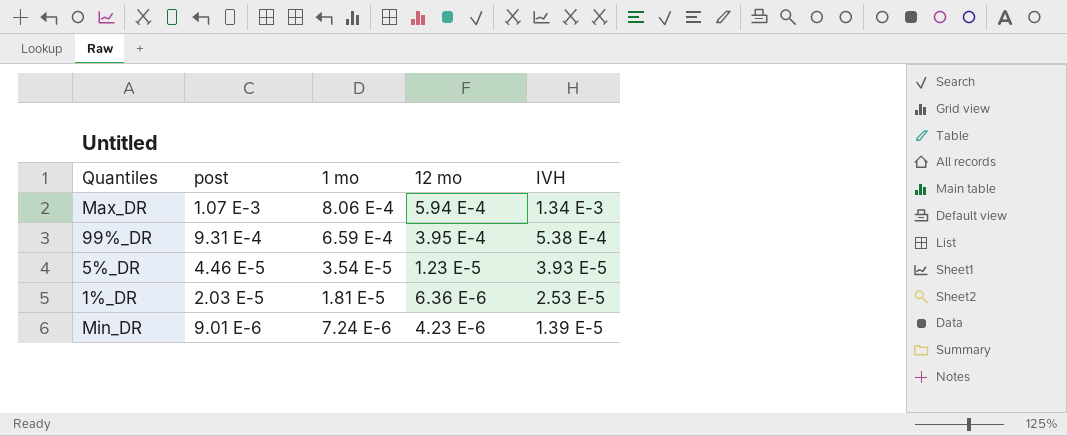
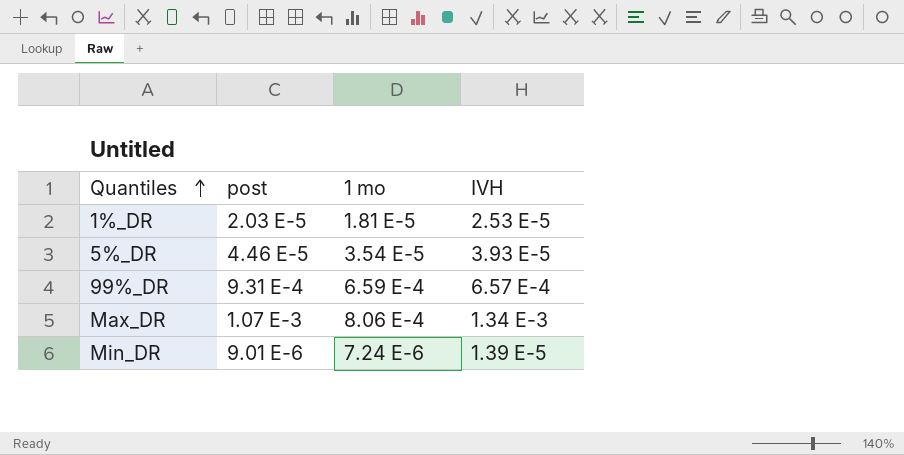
row order: none -> Quantiles ascending
column 12 mo | position: 4 -> none
99%_DR | IVH: 5.38 E-4 -> 6.57 E-4

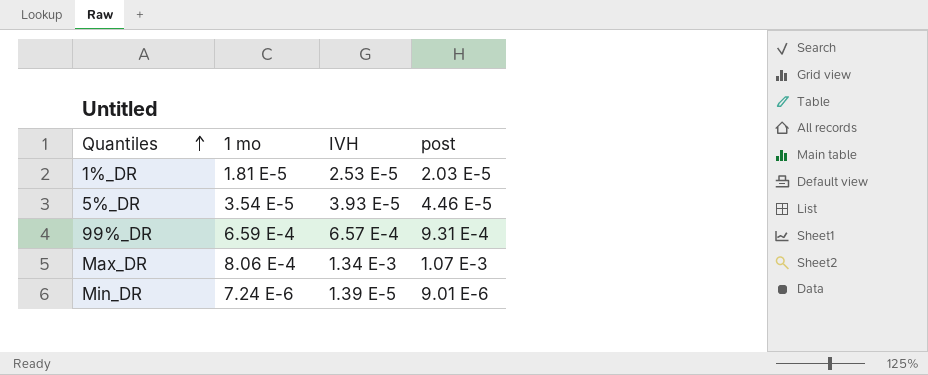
column post | position: 2 -> 4

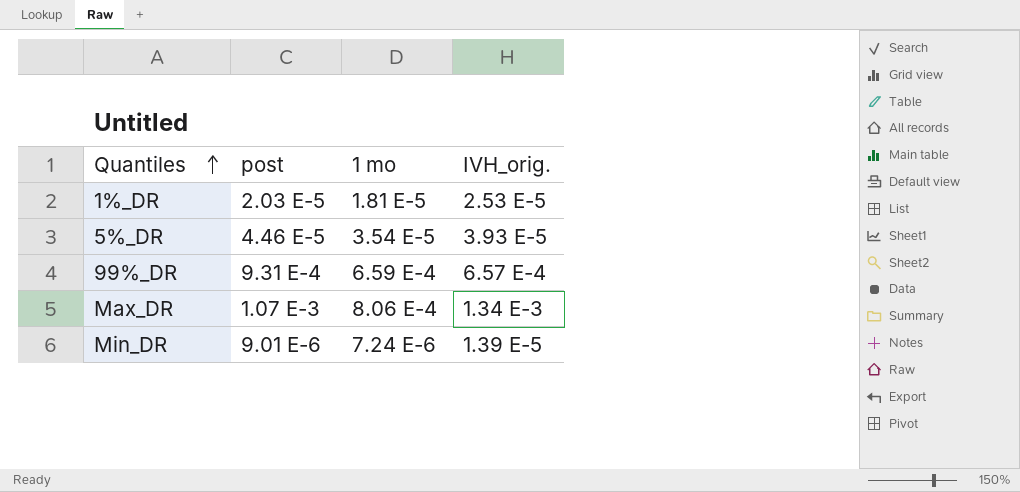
column post | position: 4 -> 2
column name: IVH -> IVH_orig.

